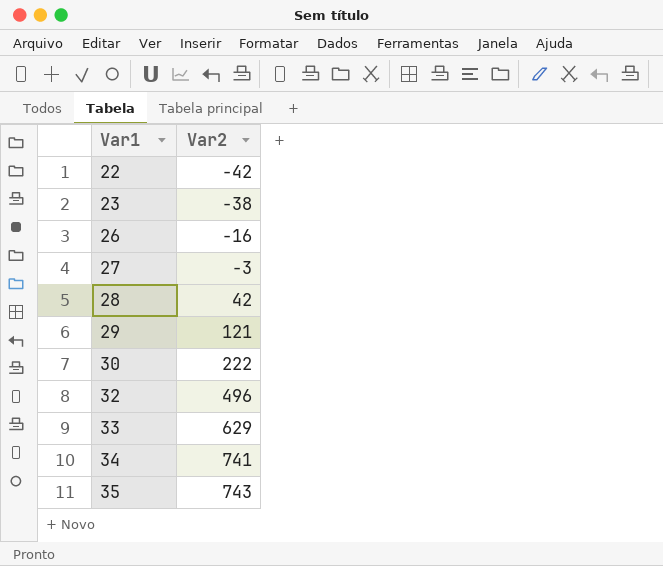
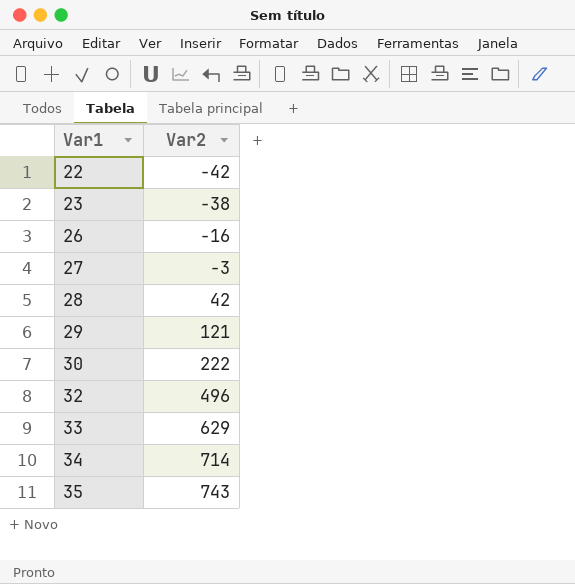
34 | Var2: 741 -> 714

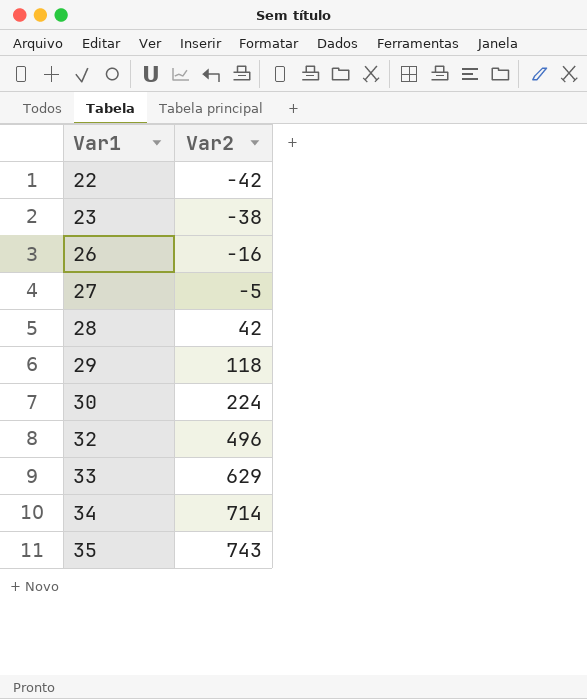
27 | Var2: -3 -> -5
29 | Var2: 121 -> 118
30 | Var2: 222 -> 224

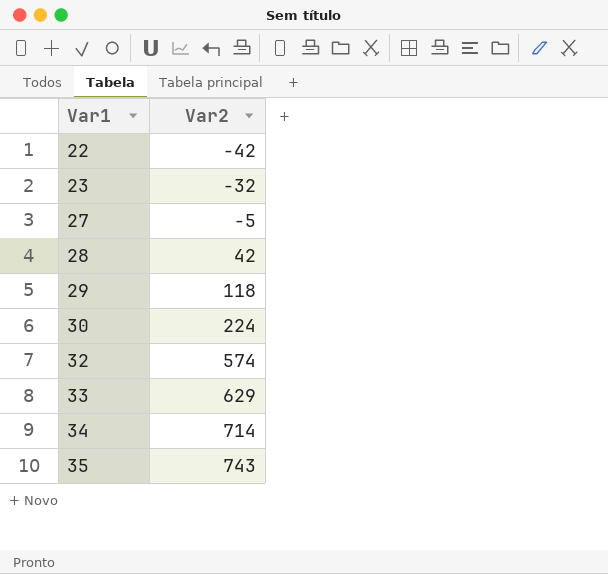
row 26: -16 -> none
23 | Var2: -38 -> -32
32 | Var2: 496 -> 574

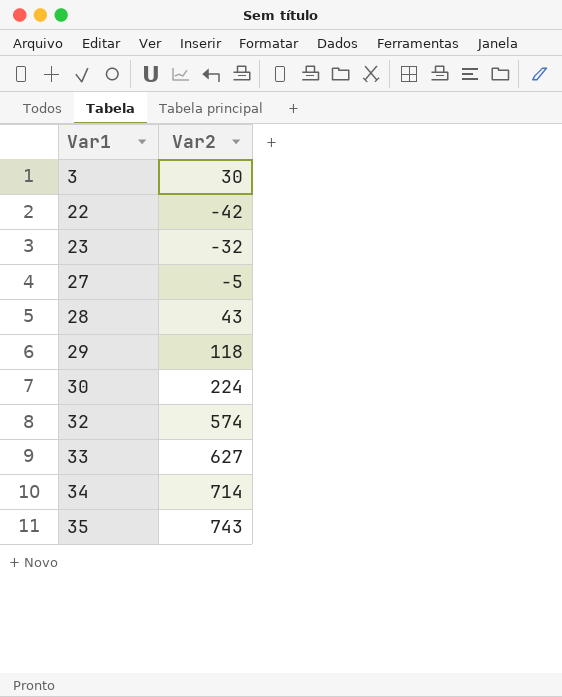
row 3: none -> 30
28 | Var2: 42 -> 43
33 | Var2: 629 -> 627

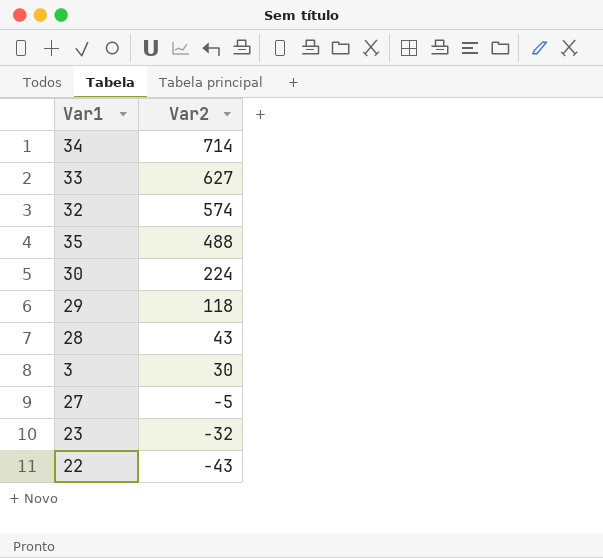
row order: Var1 ascending -> Var2 descending
35 | Var2: 743 -> 488
22 | Var2: -42 -> -43

